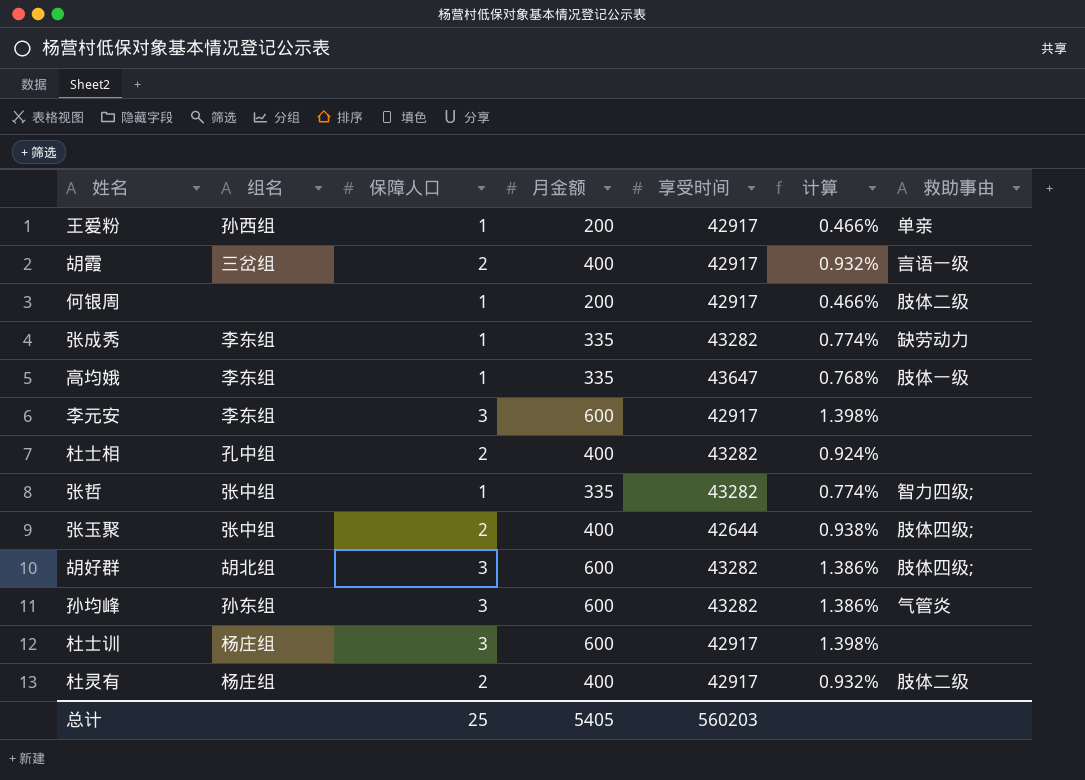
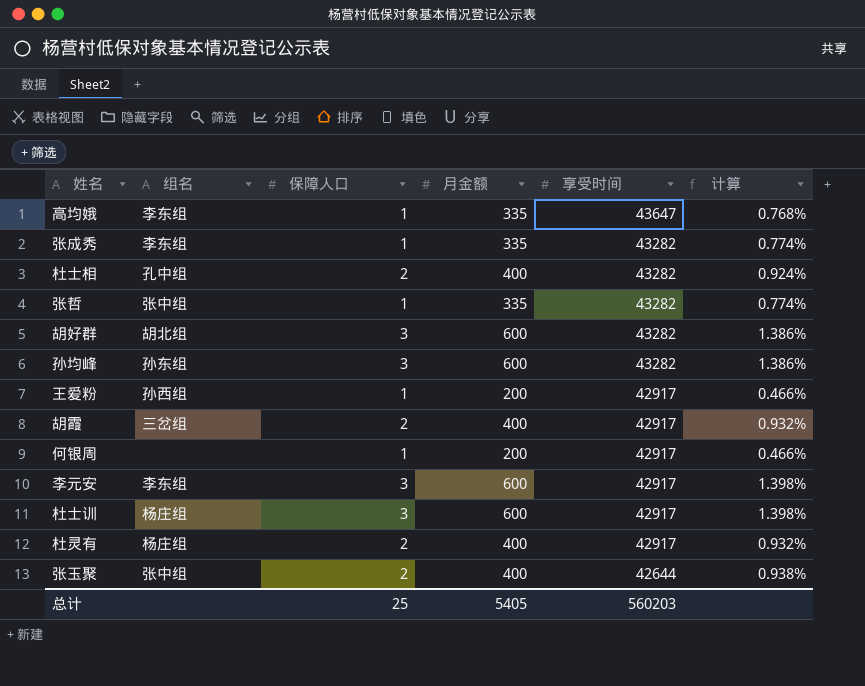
row order: none -> 享受时间 descending
column 救助事由 | position: 7 -> none

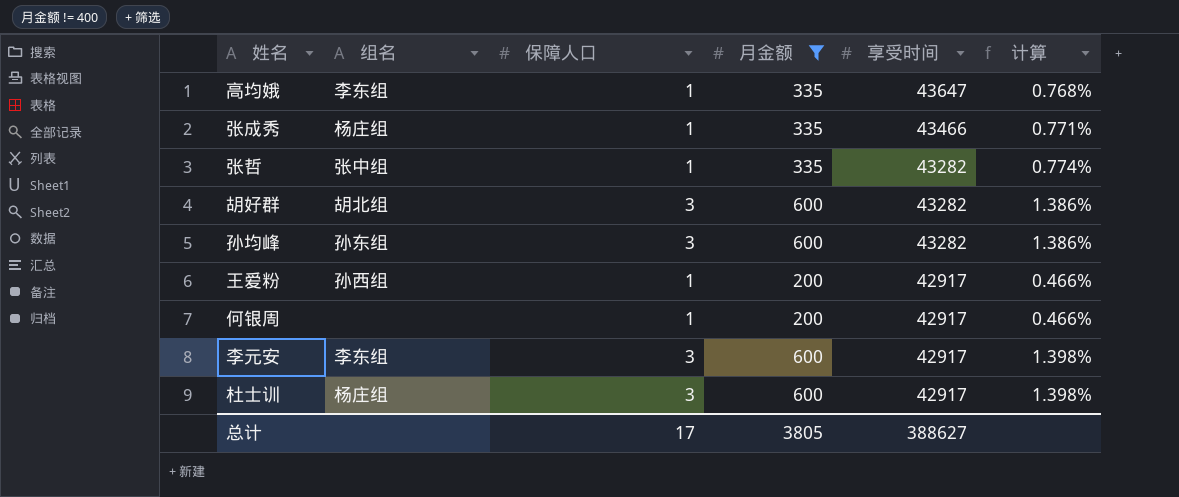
filter: none -> 月金额 != 400
张成秀 | 组名: 李东组 -> 杨庄组
张成秀 | 享受时间: 43282 -> 43466
张成秀 | 计算: 0.774% -> 0.771%
总计 | 保障人口: 25 -> 17
总计 | 月金额: 5405 -> 3805
总计 | 享受时间: 560203 -> 388627

